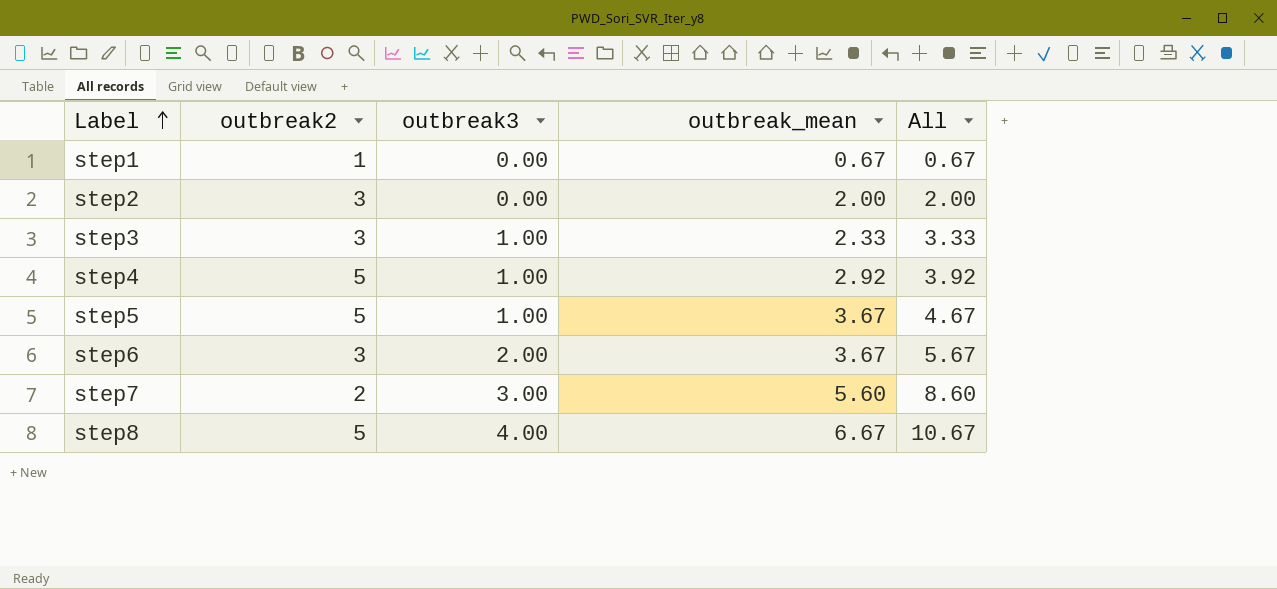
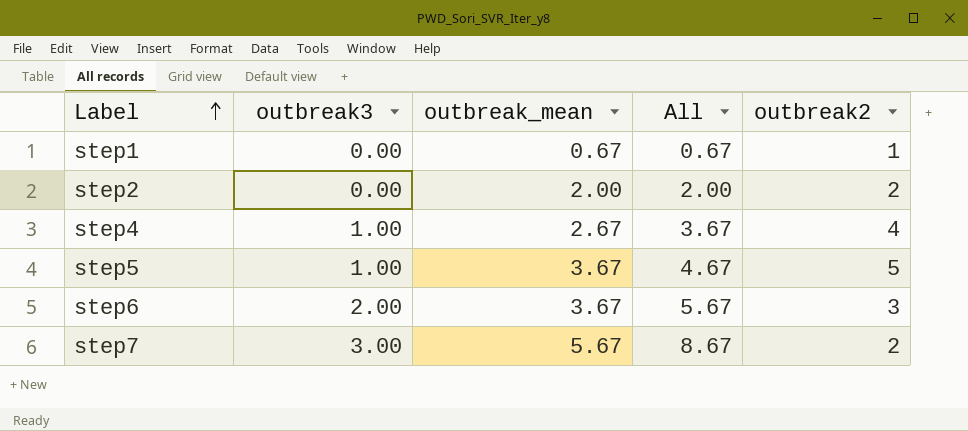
column outbreak2 | position: 2 -> 5
row step3: 3 | 1.00 | 2.33 | 3.33 -> none
row step8: 5 | 4.00 | 6.67 | 10.67 -> none
step2 | outbreak2: 3 -> 2
step4 | outbreak_mean: 2.92 -> 2.67
step4 | All: 3.92 -> 3.67
step4 | outbreak2: 5 -> 4
step7 | outbreak_mean: 5.60 -> 5.67
step7 | All: 8.60 -> 8.67

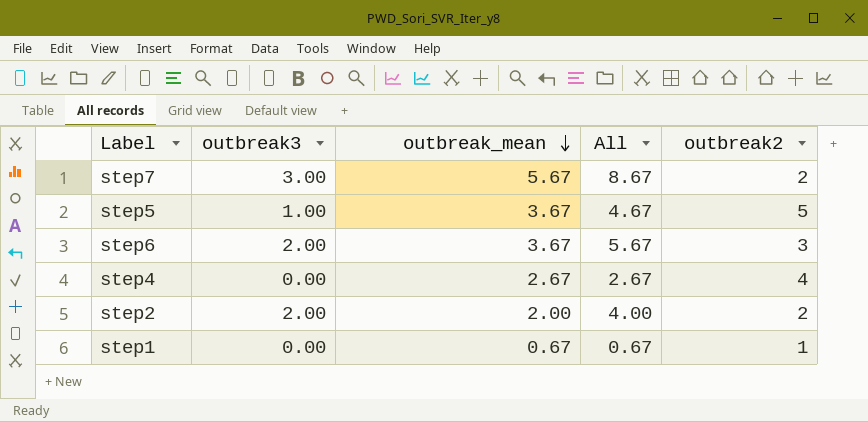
row order: Label ascending -> outbreak_mean descending
step4 | outbreak3: 1.00 -> 0.00
step4 | All: 3.67 -> 2.67
step2 | outbreak3: 0.00 -> 2.00
step2 | All: 2.00 -> 4.00

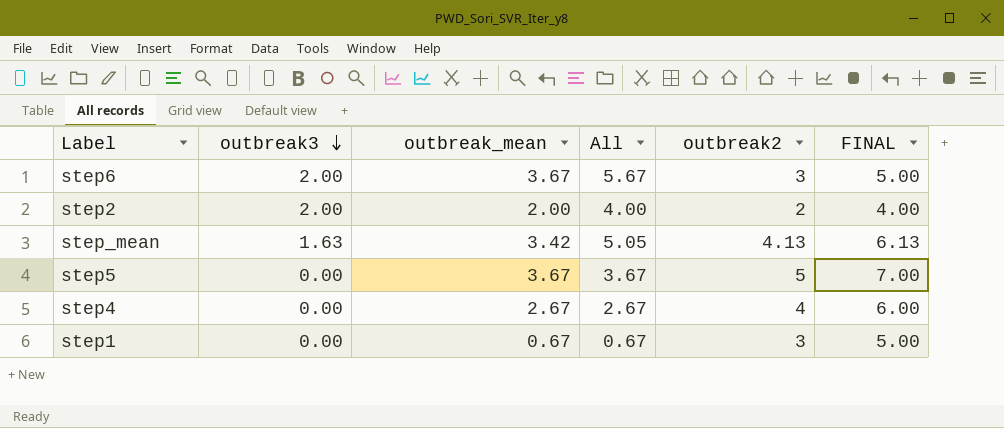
row order: outbreak_mean descending -> outbreak3 descending
column FINAL | formula: none -> [outbreak2] + 2
row step7: 3.00 | 5.67 | 8.67 | 2 -> none
row step_mean: none -> 1.63 | 3.42 | 5.05 | 4.13 | 6.13
step5 | outbreak3: 1.00 -> 0.00
step5 | All: 4.67 -> 3.67
step1 | outbreak2: 1 -> 3

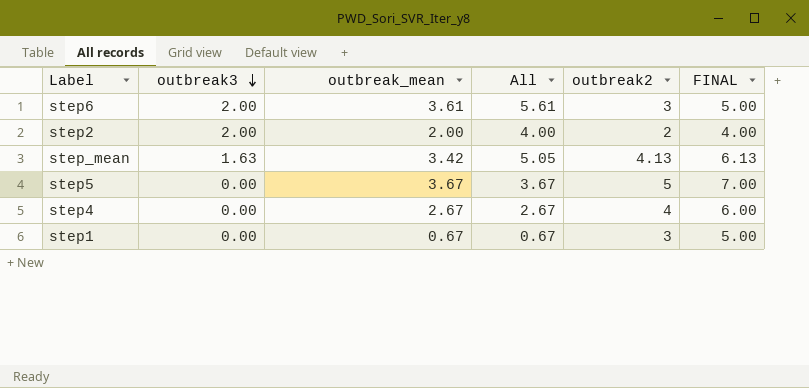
step6 | outbreak_mean: 3.67 -> 3.61
step6 | All: 5.67 -> 5.61

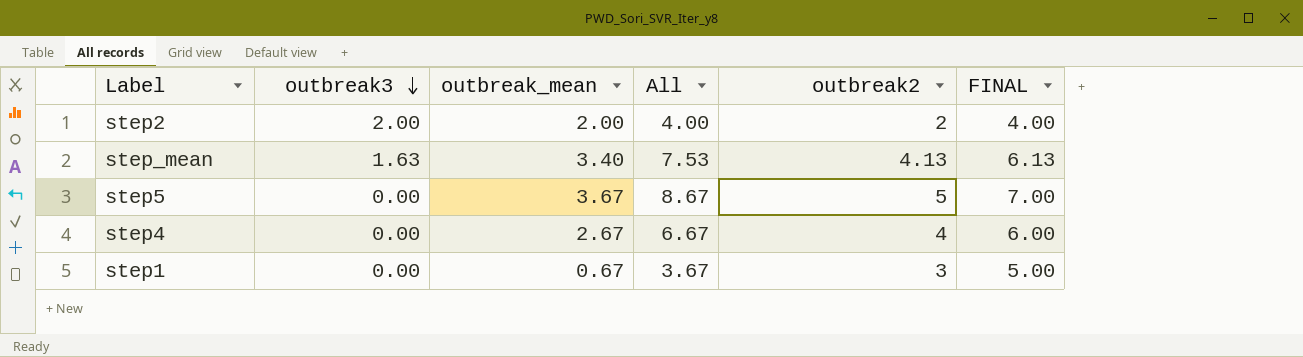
column All | formula: [outbreak3] + [outbreak_mean] -> [outbreak_mean] + [outbreak2]
row step6: 2.00 | 3.61 | 5.61 | 3 | 5.00 -> none
step_mean | outbreak_mean: 3.42 -> 3.40

